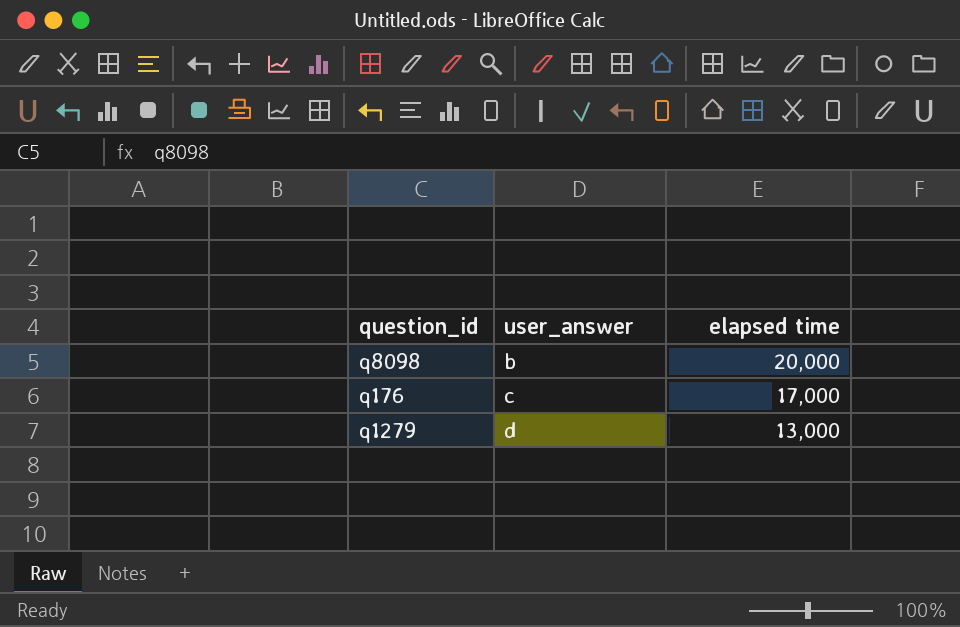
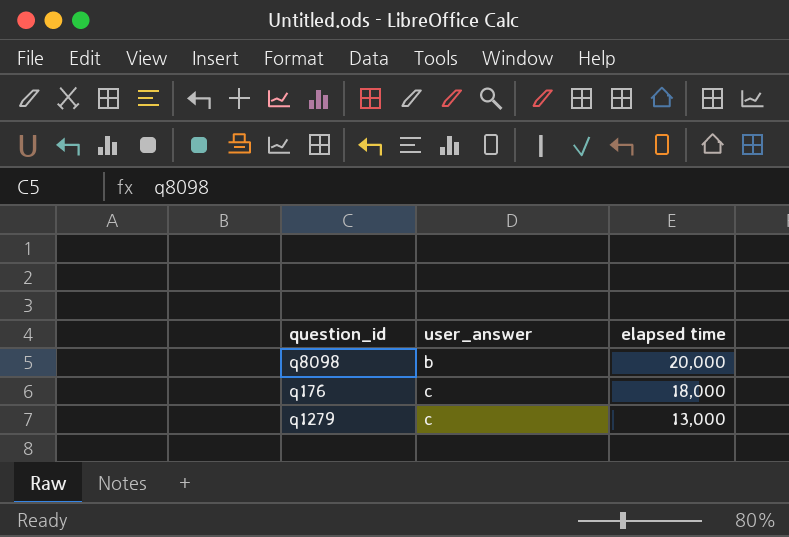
q176 | elapsed time: 17,000 -> 18,000
q1279 | user_answer: d -> c

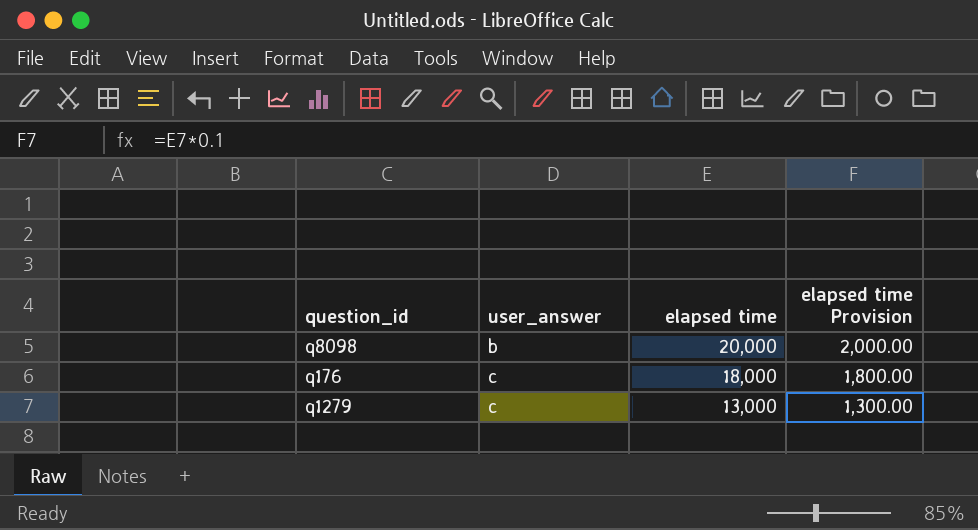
column elapsed time Provision | formula: none -> [elapsed time] * 0.1

